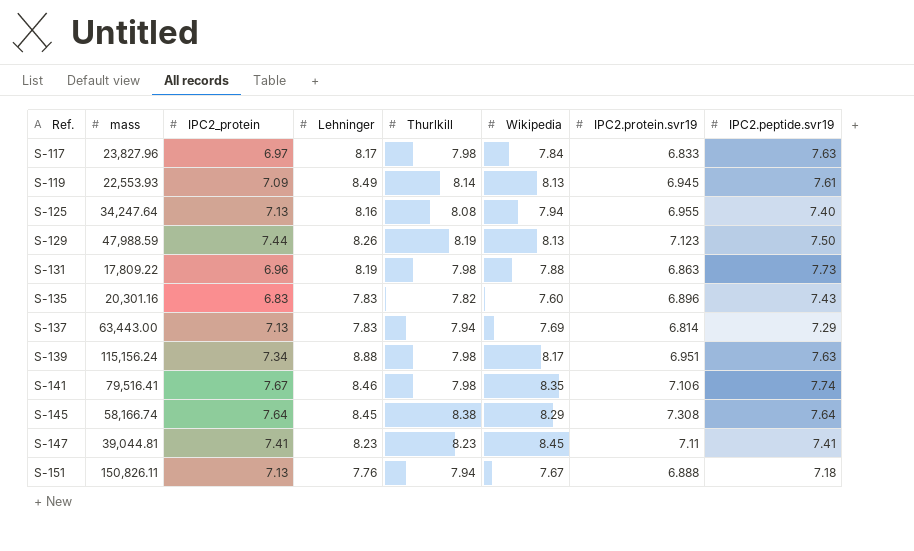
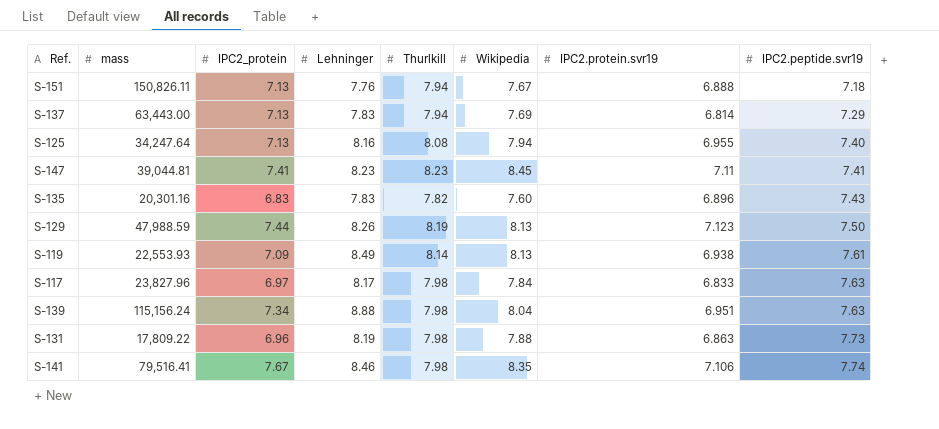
row order: Ref. ascending -> IPC2.peptide.svr19 ascending
row S-145: 58,166.74 | 7.64 | 8.45 | 8.38 | 8.29 | 7.308 | 7.64 -> none
S-119 | IPC2.protein.svr19: 6.945 -> 6.938
S-139 | Wikipedia: 8.17 -> 8.04

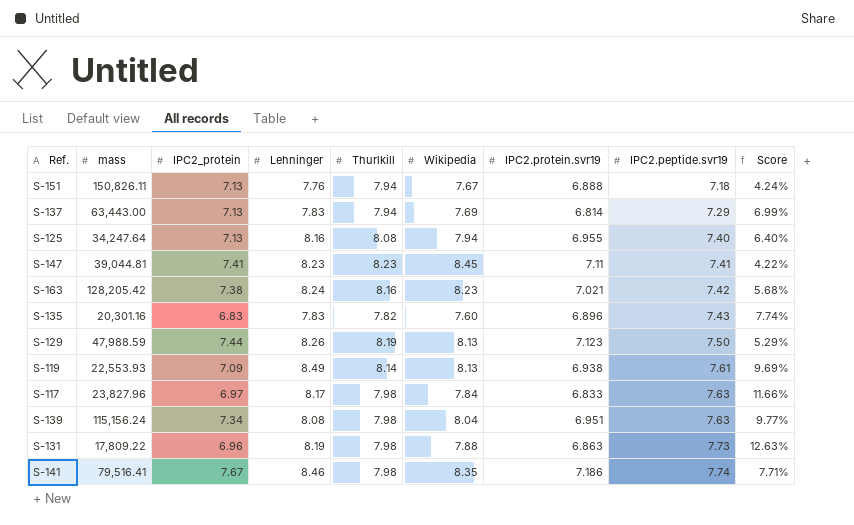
column Score | formula: none -> ([IPC2.peptide.svr19] - [IPC2.protein.svr19]) / [IPC2.protein.svr19]
row S-163: none -> 128,205.42 | 7.38 | 8.24 | 8.16 | 8.23 | 7.021 | 7.42 | 5.68%
S-139 | Lehninger: 8.88 -> 8.08
S-141 | IPC2.protein.svr19: 7.106 -> 7.186

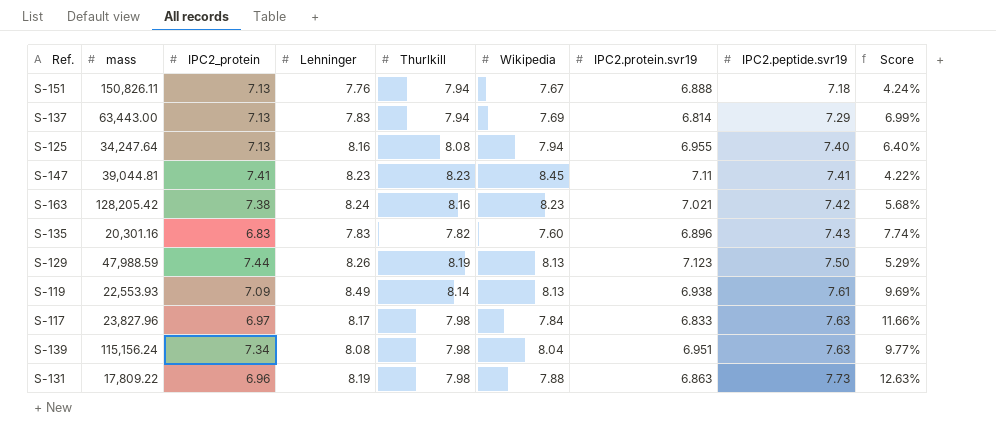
row S-141: 79,516.41 | 7.67 | 8.46 | 7.98 | 8.35 | 7.186 | 7.74 | 7.71% -> none

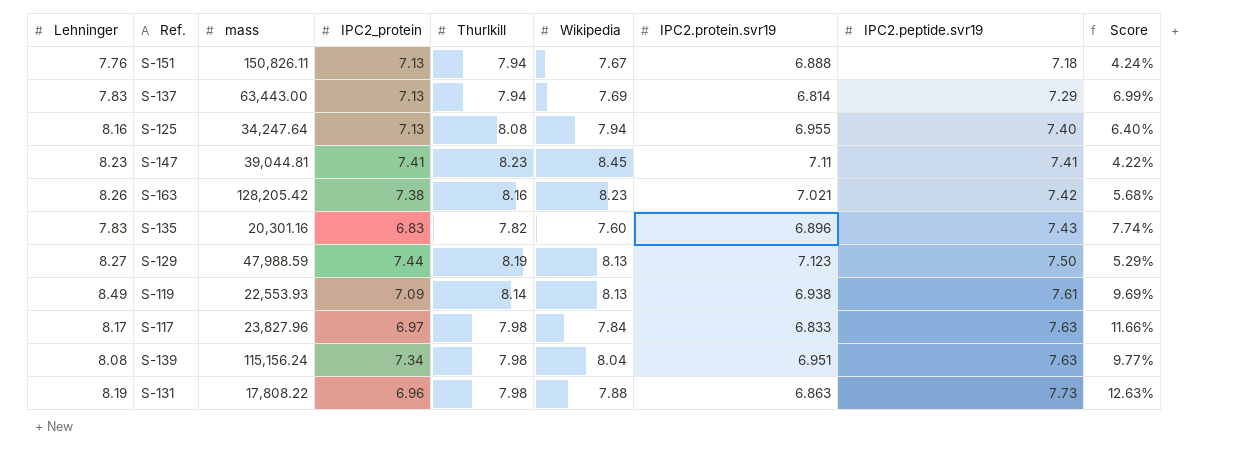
column Lehninger | position: 4 -> 1
S-163 | Lehninger: 8.24 -> 8.26
S-129 | Lehninger: 8.26 -> 8.27
S-131 | mass: 17,809.22 -> 17,808.22

